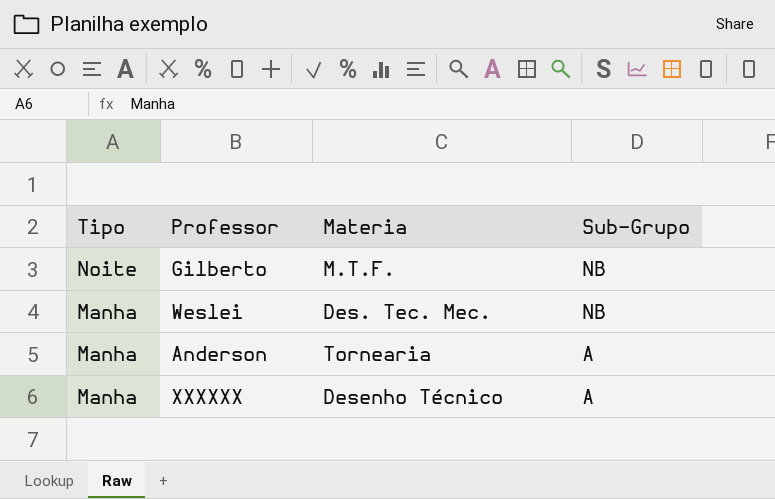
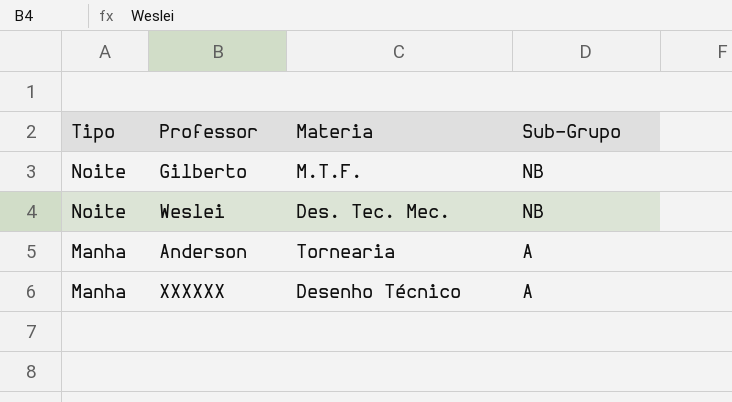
Weslei | Tipo: Manha -> Noite

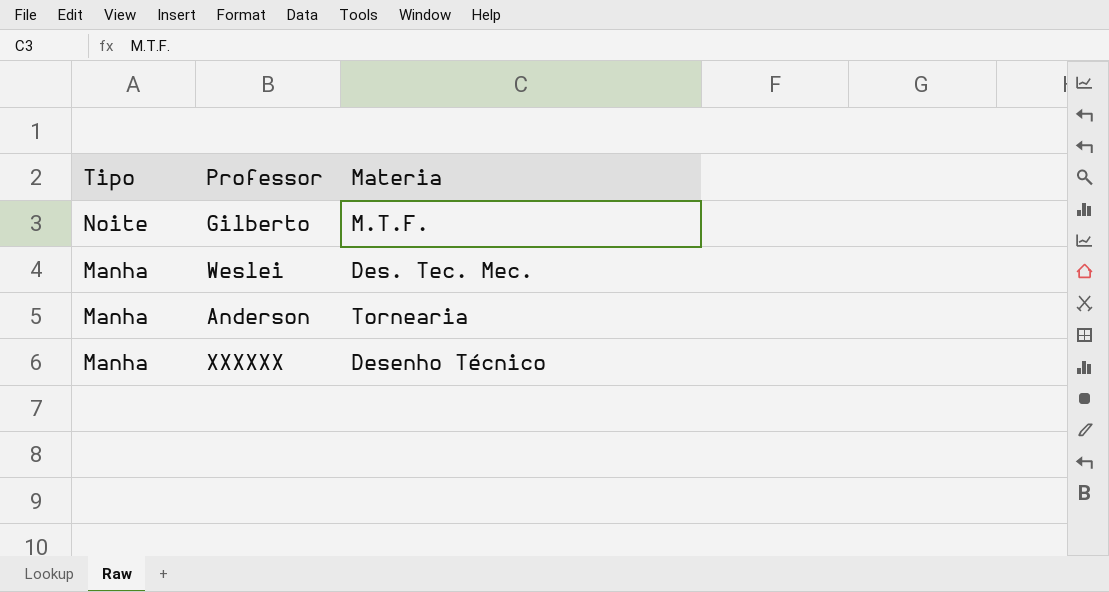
column Sub-Grupo | position: 4 -> none
Weslei | Tipo: Noite -> Manha

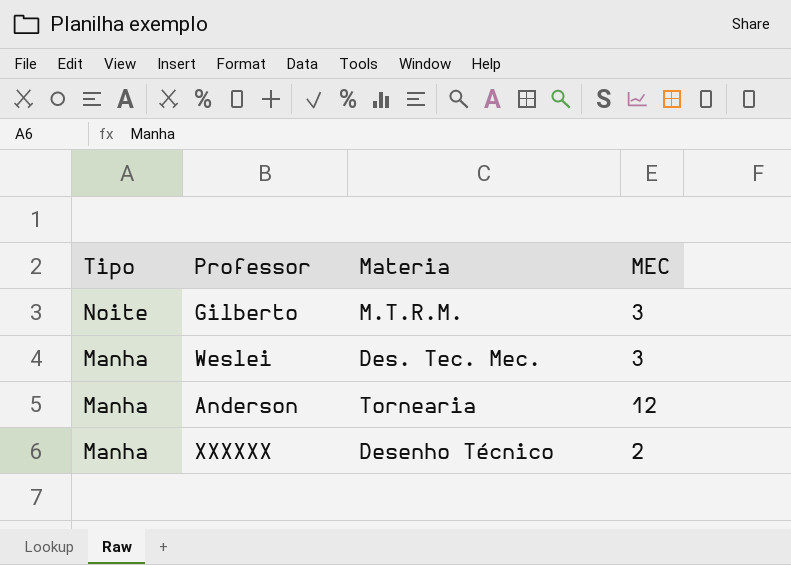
column MEC | position: none -> 4
Gilberto | Materia: M.T.F. -> M.T.R.M.

